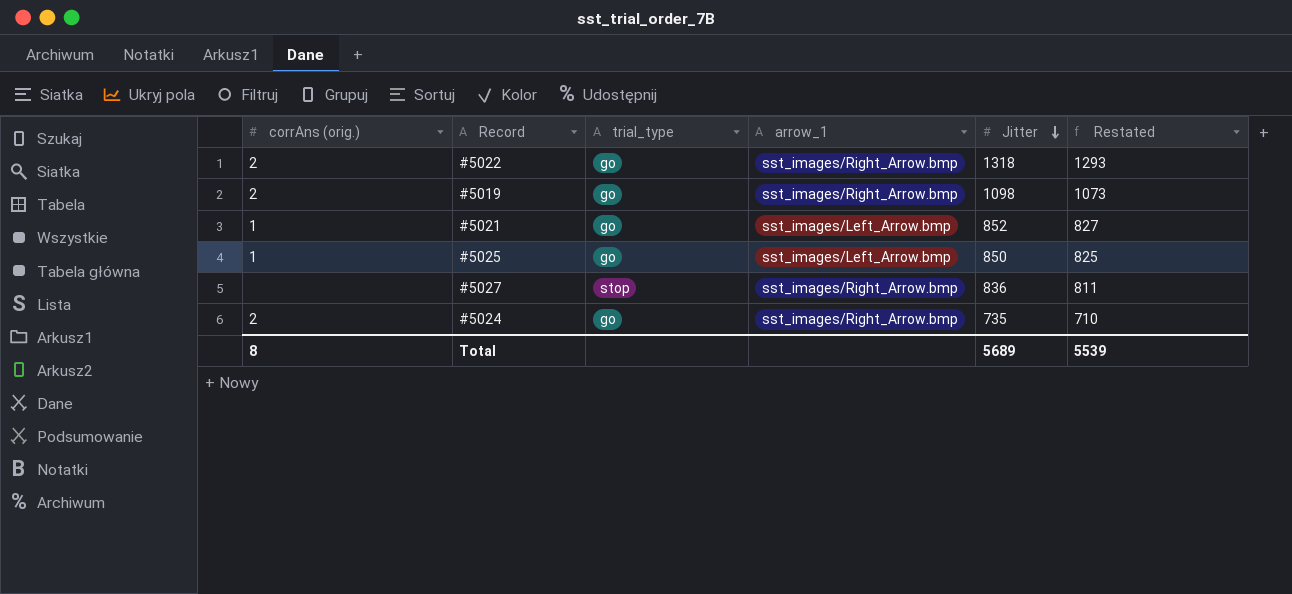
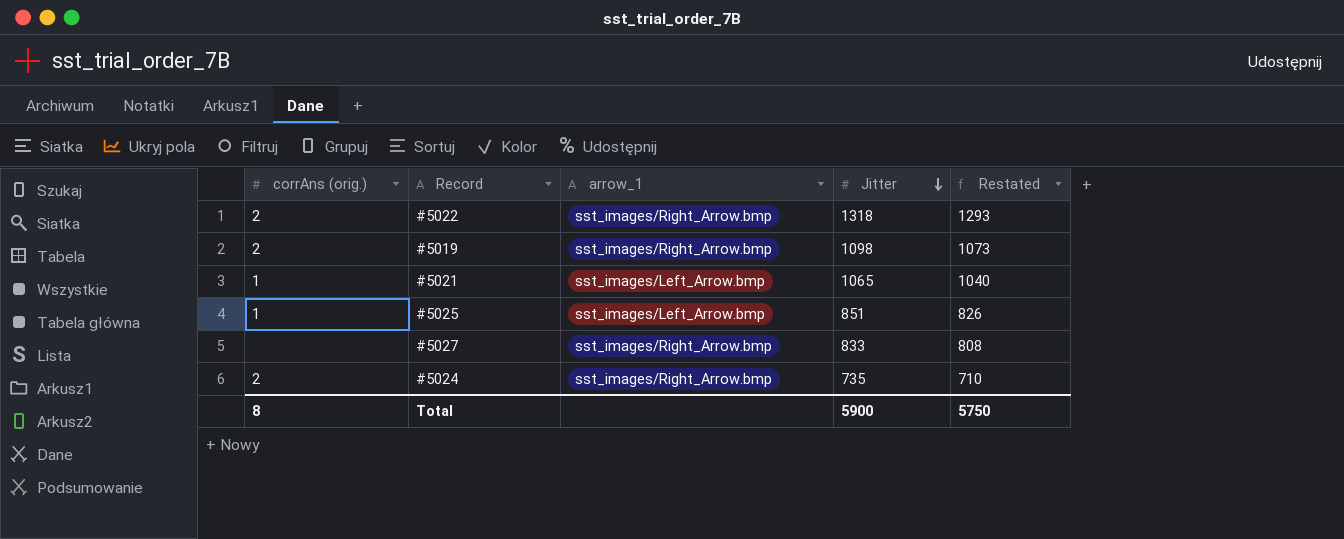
column trial_type | position: 3 -> none
#5021 | Jitter: 852 -> 1065
#5021 | Restated: 827 -> 1040
#5025 | Jitter: 850 -> 851
#5025 | Restated: 825 -> 826
#5027 | Jitter: 836 -> 833
#5027 | Restated: 811 -> 808
Total | Jitter: 5689 -> 5900
Total | Restated: 5539 -> 5750

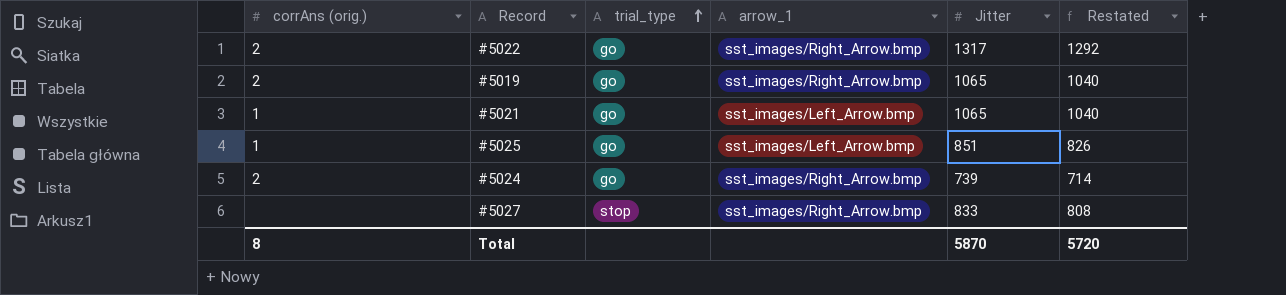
row order: Jitter descending -> trial_type ascending
column trial_type | position: none -> 3
#5022 | Jitter: 1318 -> 1317
#5022 | Restated: 1293 -> 1292
#5019 | Jitter: 1098 -> 1065
#5019 | Restated: 1073 -> 1040
#5024 | Jitter: 735 -> 739
#5024 | Restated: 710 -> 714
Total | Jitter: 5900 -> 5870
Total | Restated: 5750 -> 5720

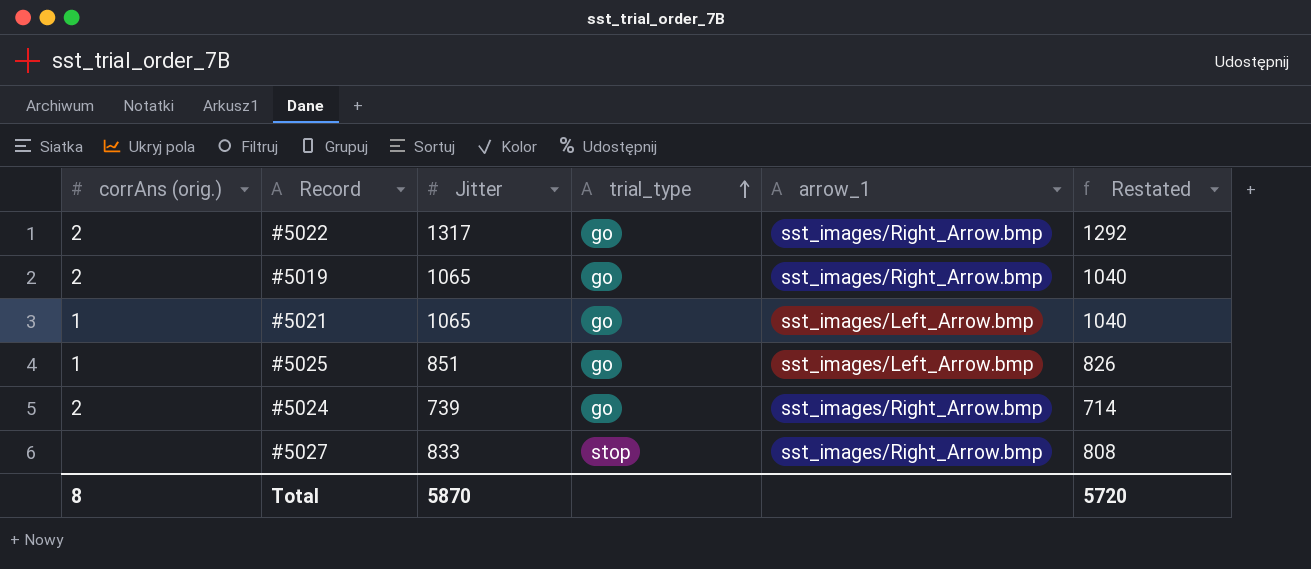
column Jitter | position: 5 -> 3

